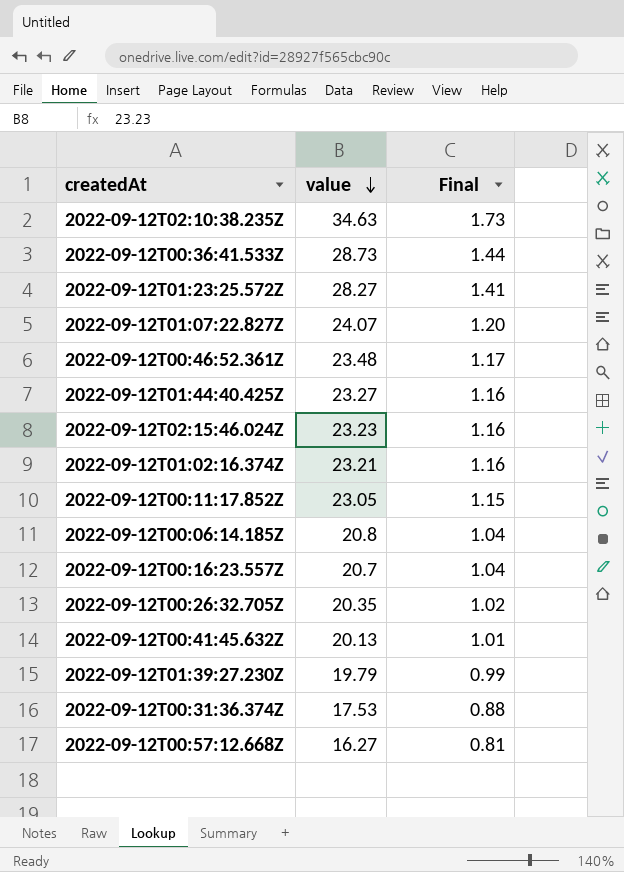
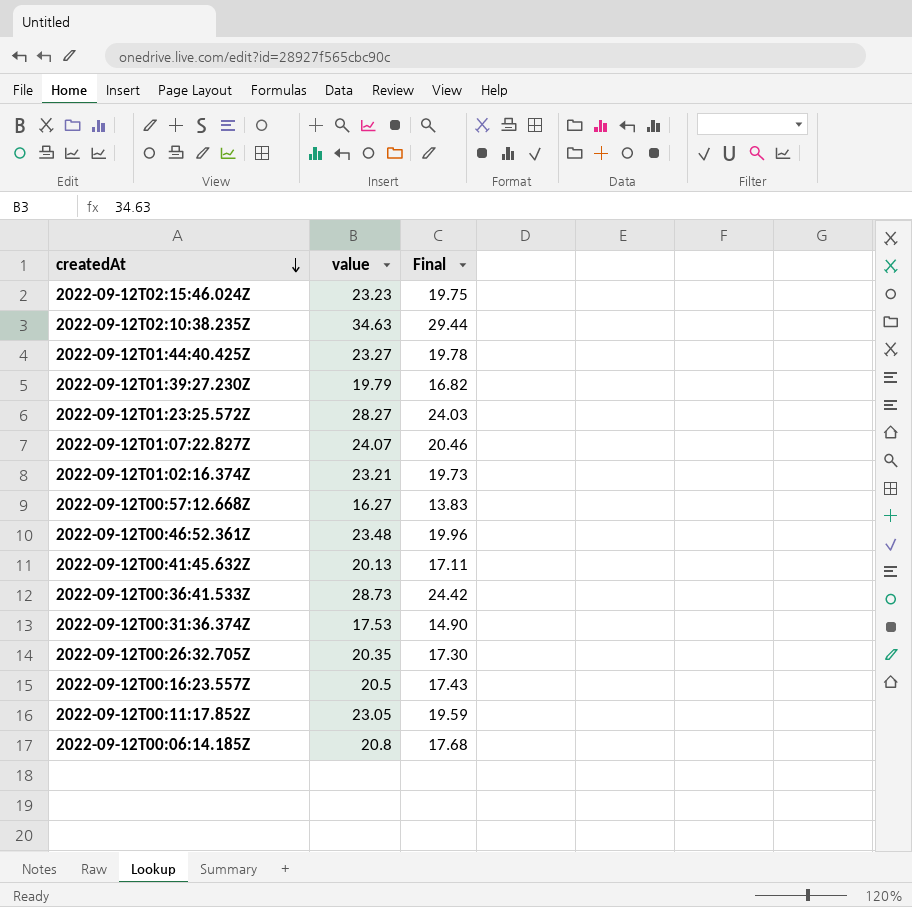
row order: value descending -> createdAt descending
column Final | formula: [value] * 0.05 -> [value] * 0.85
2022-09-12T00:16:23.557Z | value: 20.7 -> 20.5

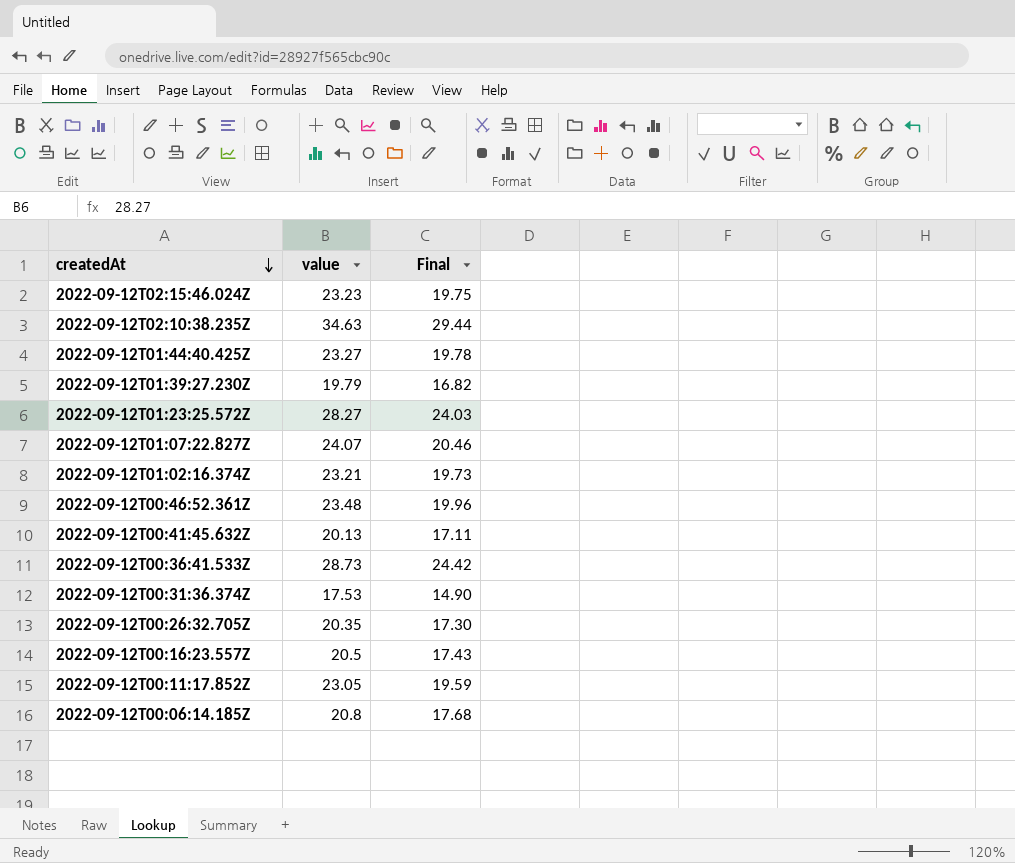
row 2022-09-12T00:57:12.668Z: 16.27 | 13.83 -> none

